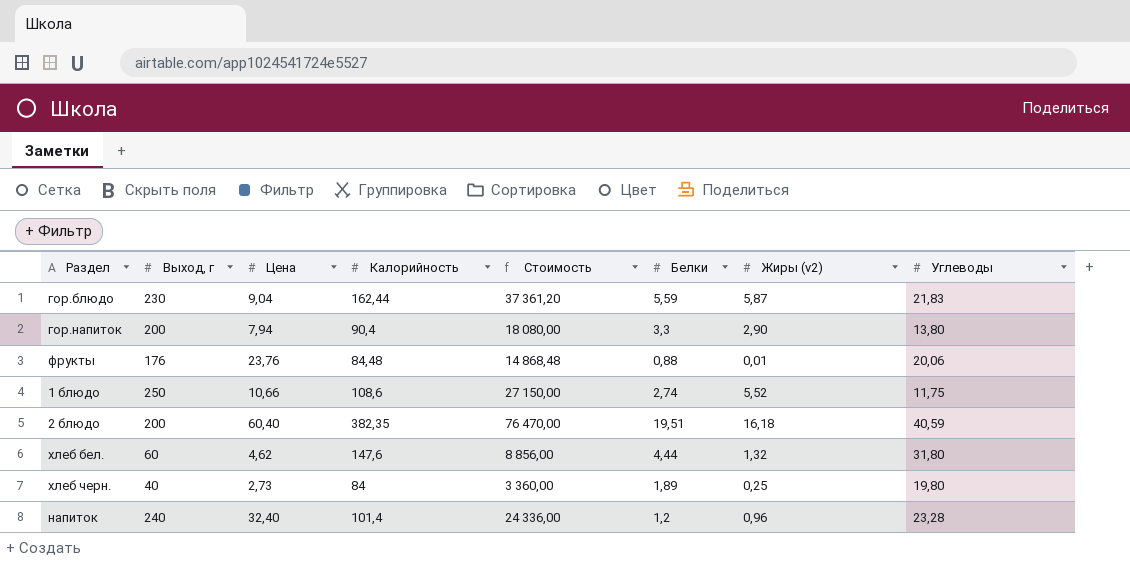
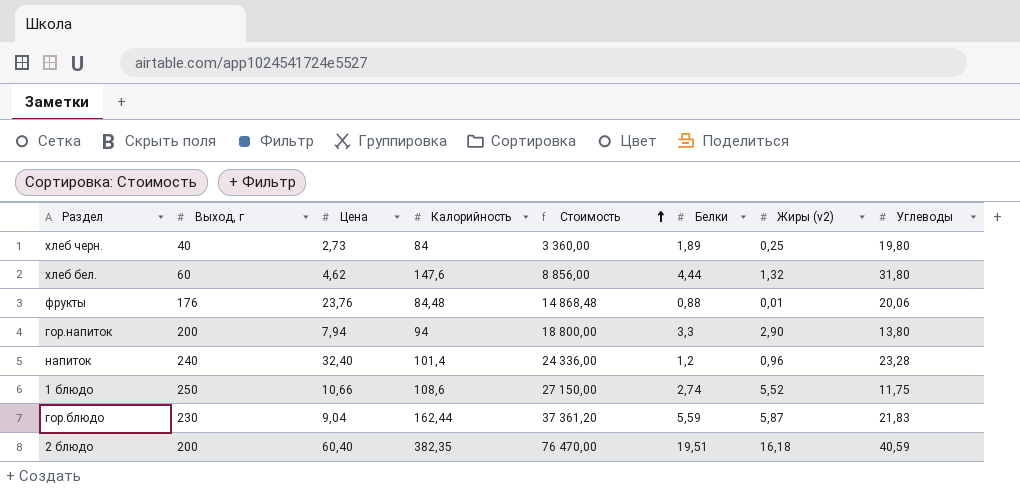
row order: none -> Стоимость ascending
гор.напиток | Калорийность: 90,4 -> 94
гор.напиток | Стоимость: 18 080,00 -> 18 800,00

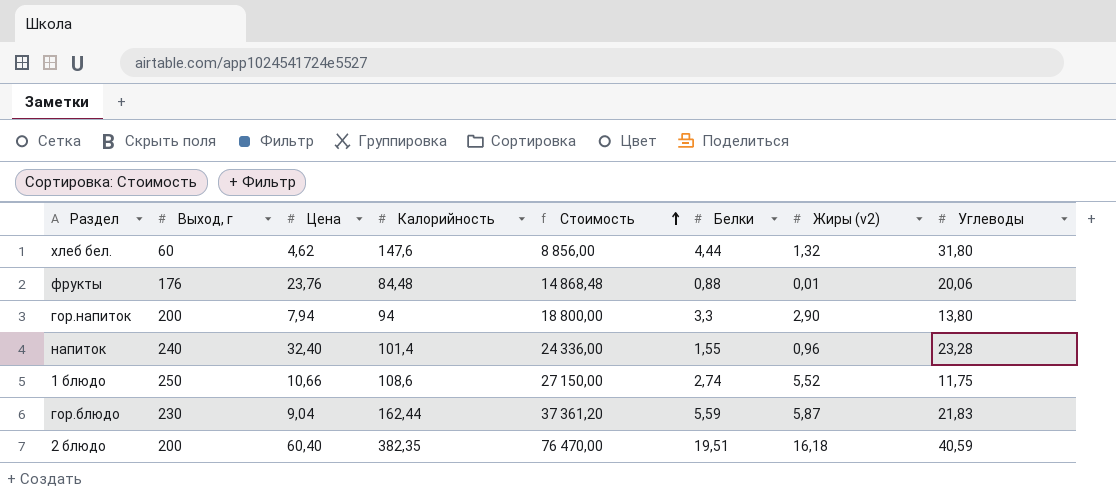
row хлеб черн.: 40 | 2,73 | 84 | 3 360,00 | 1,89 | 0,25 | 19,80 -> none
напиток | Белки: 1,2 -> 1,55

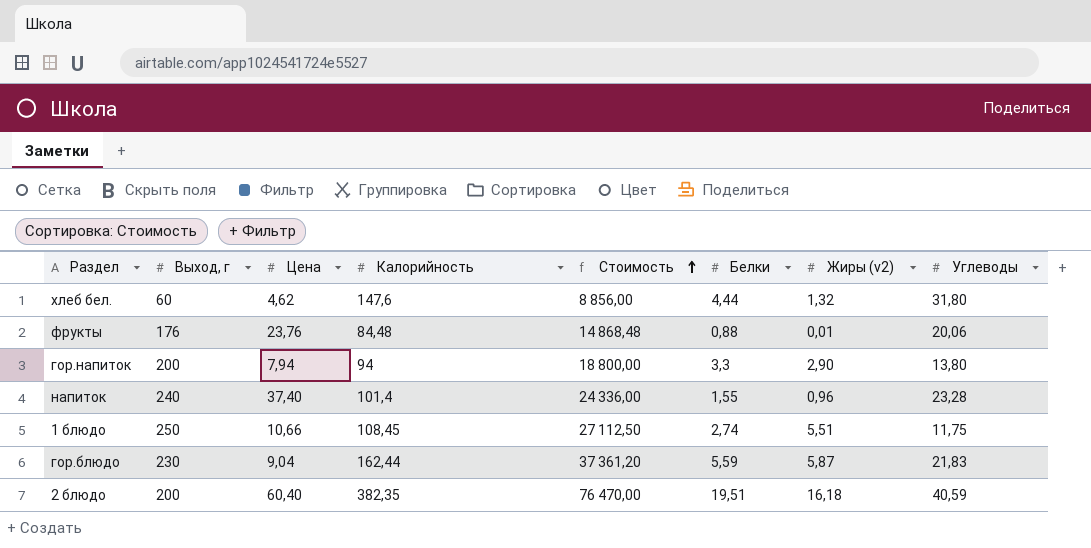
напиток | Цена: 32,40 -> 37,40
1 блюдо | Калорийность: 108,6 -> 108,45
1 блюдо | Стоимость: 27 150,00 -> 27 112,50
1 блюдо | Жиры (v2): 5,52 -> 5,51

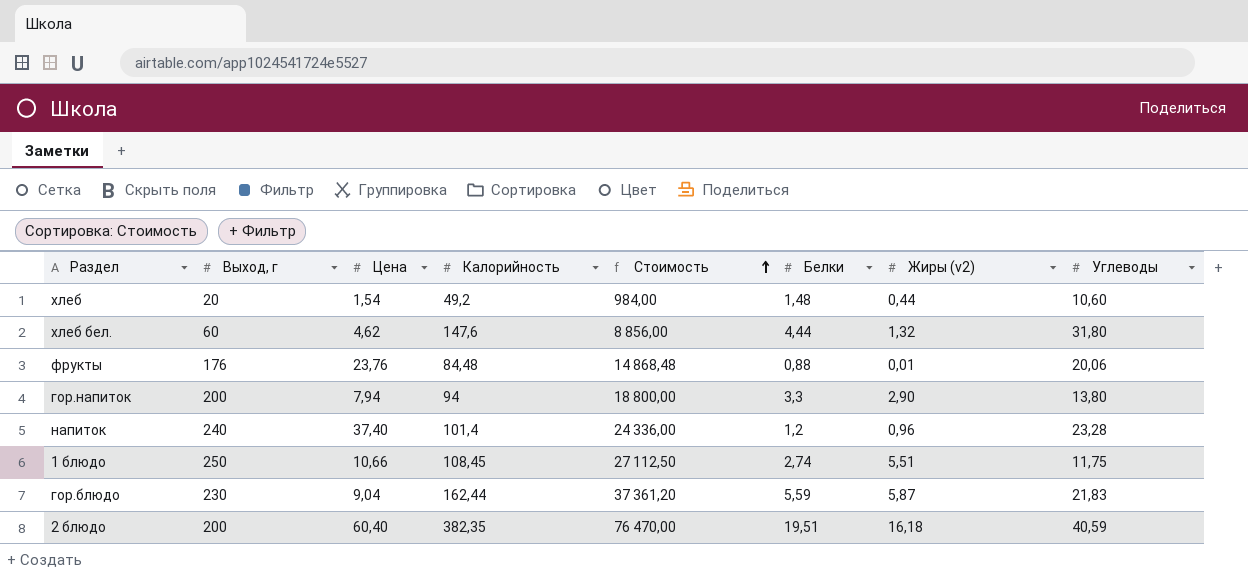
row хлеб: none -> 20 | 1,54 | 49,2 | 984,00 | 1,48 | 0,44 | 10,60
напиток | Белки: 1,55 -> 1,2

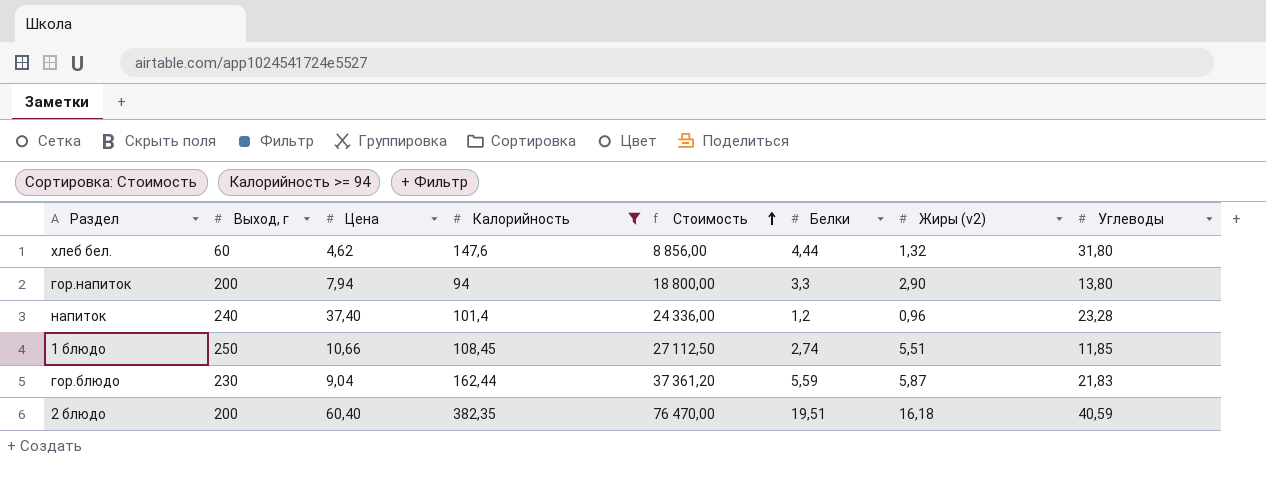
filter: none -> Калорийность >= 94
1 блюдо | Углеводы: 11,75 -> 11,85

